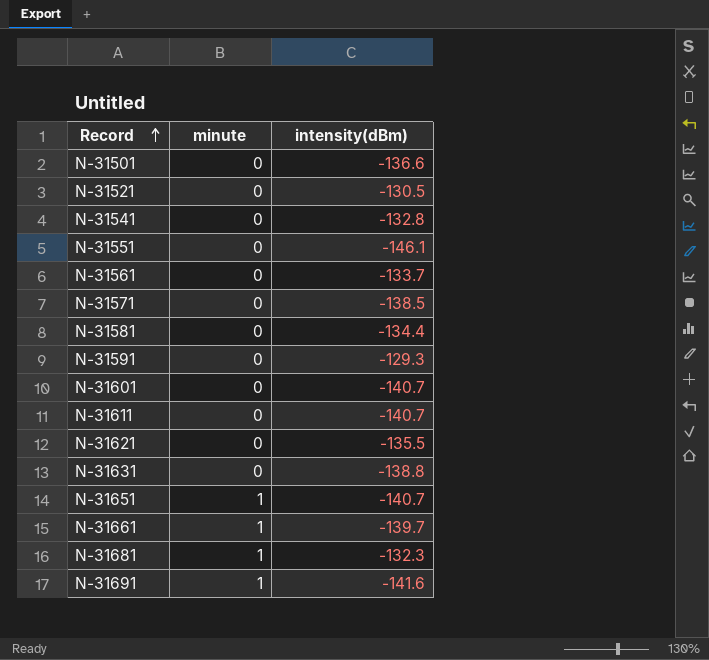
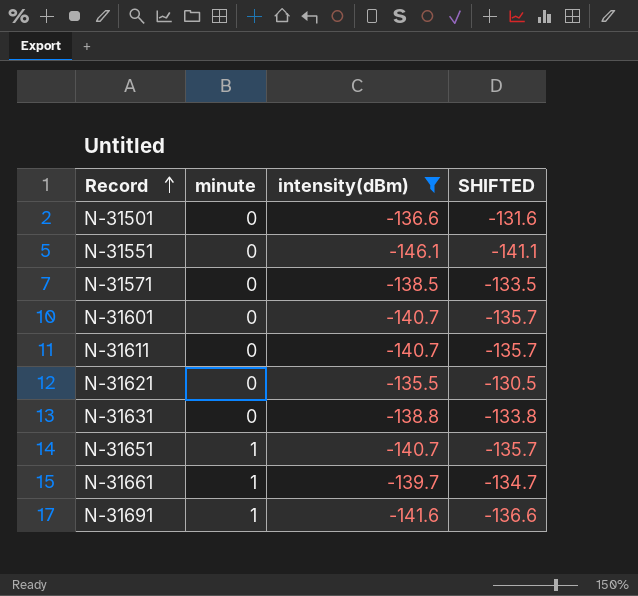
filter: none -> intensity(dBm) <= -135.5
column SHIFTED | formula: none -> [intensity(dBm)] + 5

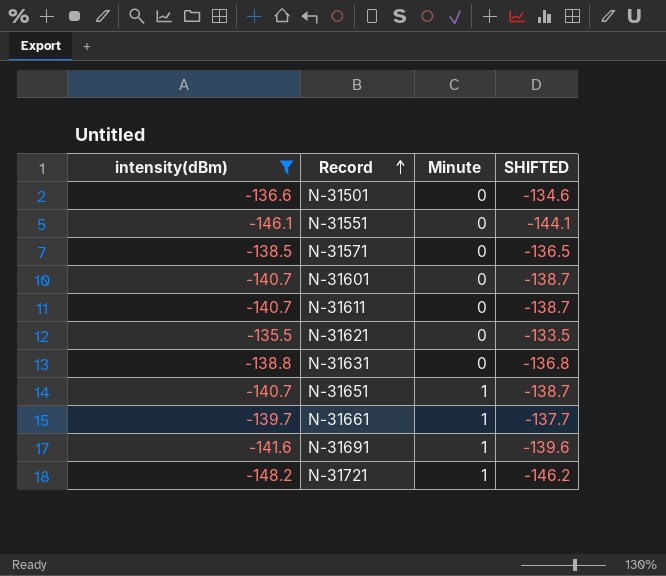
column intensity(dBm) | position: 3 -> 1
column name: minute -> Minute
column SHIFTED | formula: [intensity(dBm)] + 5 -> [intensity(dBm)] + 2
row N-31721: none -> -148.2 | 1 | -146.2

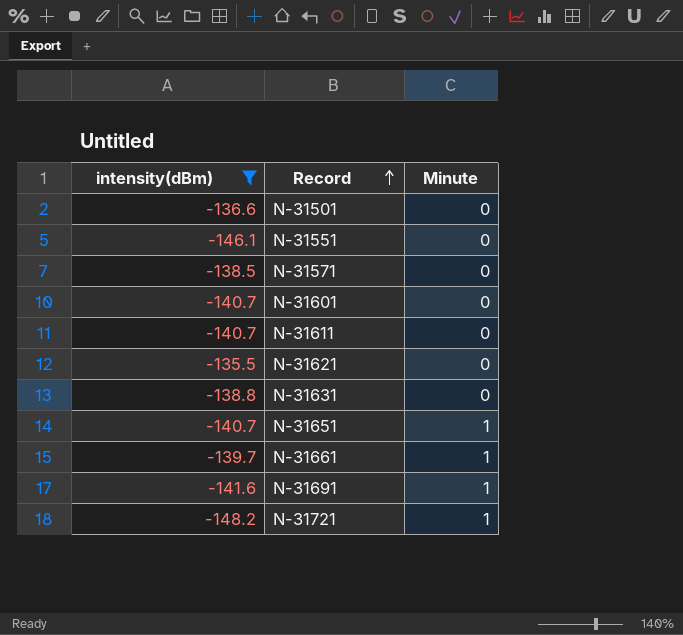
column SHIFTED | formula: [intensity(dBm)] + 2 -> none

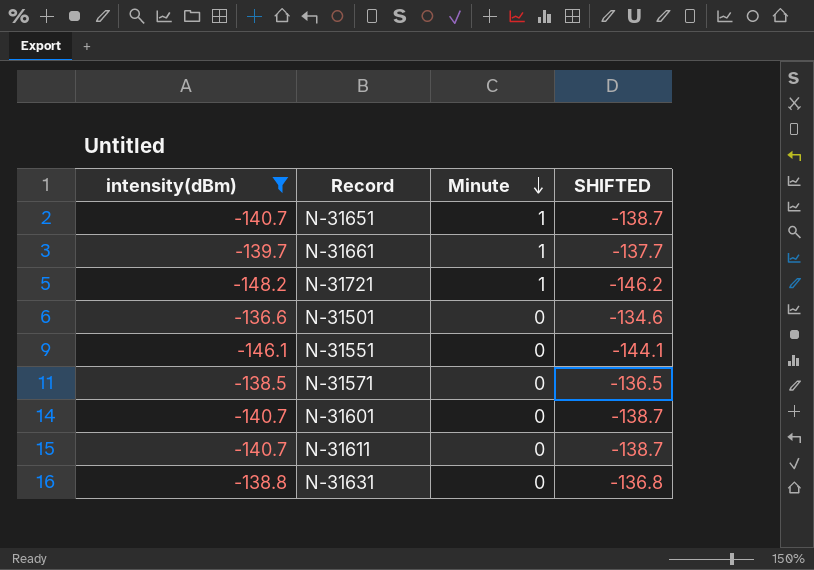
row order: Record ascending -> Minute descending
column SHIFTED | formula: none -> [intensity(dBm)] + 2
row N-31621: -135.5 | 0 -> none
row N-31691: -141.6 | 1 -> none

